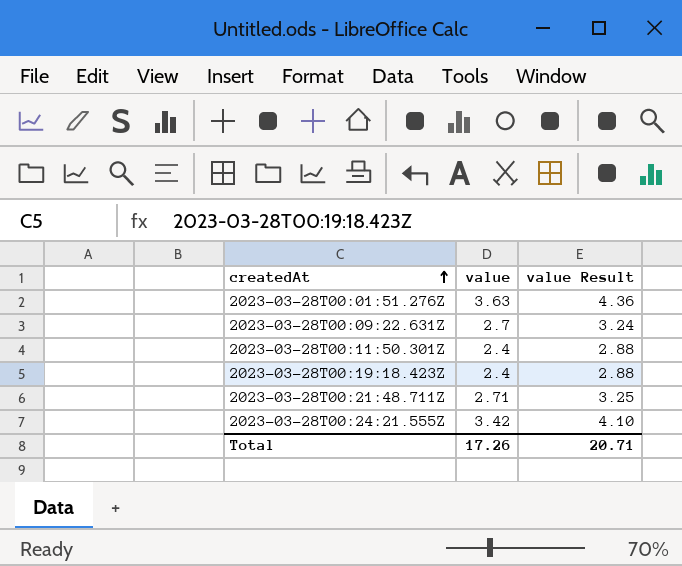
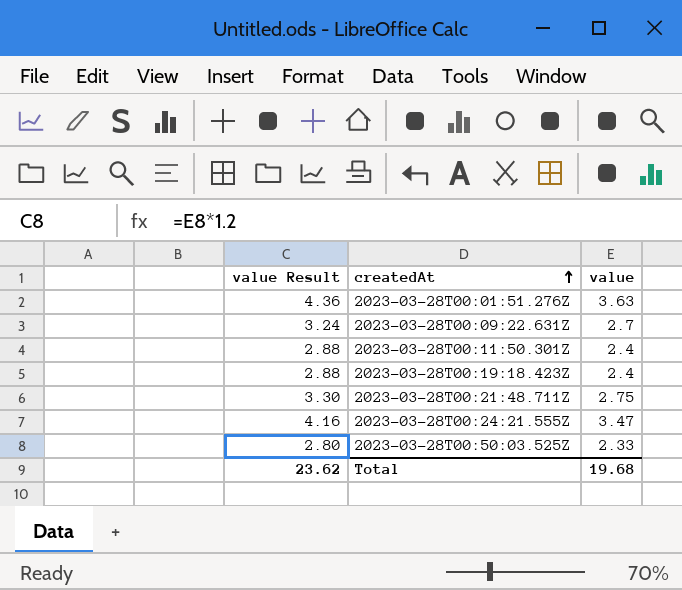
column value Result | position: 3 -> 1
2023-03-28T00:21:48.711Z | value Result: 3.25 -> 3.30
2023-03-28T00:21:48.711Z | value: 2.71 -> 2.75
2023-03-28T00:24:21.555Z | value Result: 4.10 -> 4.16
2023-03-28T00:24:21.555Z | value: 3.42 -> 3.47
row 2023-03-28T00:50:03.525Z: none -> 2.80 | 2.33
Total | value Result: 20.71 -> 23.62
Total | value: 17.26 -> 19.68

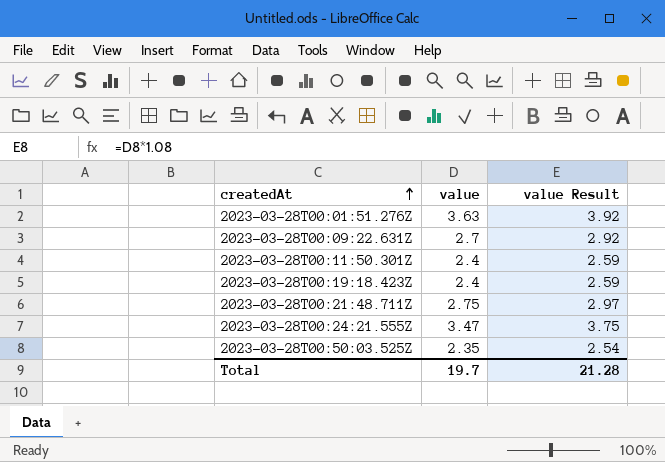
column value Result | formula: [value] * 1.2 -> [value] * 1.08
column value Result | position: 1 -> 3
2023-03-28T00:50:03.525Z | value: 2.33 -> 2.35
Total | value: 19.68 -> 19.7
Total | value Result: 23.62 -> 21.28

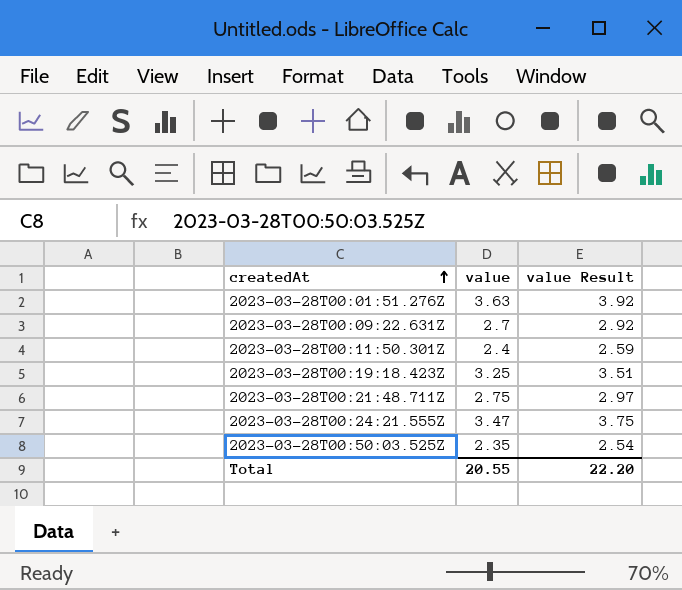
2023-03-28T00:19:18.423Z | value: 2.4 -> 3.25
2023-03-28T00:19:18.423Z | value Result: 2.59 -> 3.51
Total | value: 19.7 -> 20.55
Total | value Result: 21.28 -> 22.20

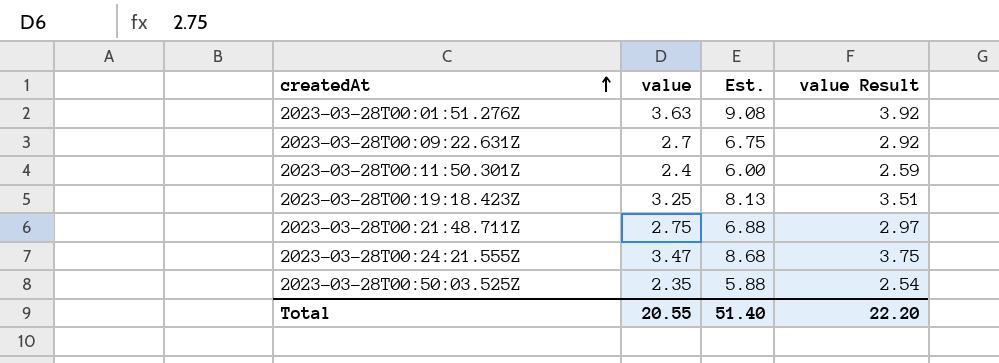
column Est. | formula: none -> [value] * 2.5

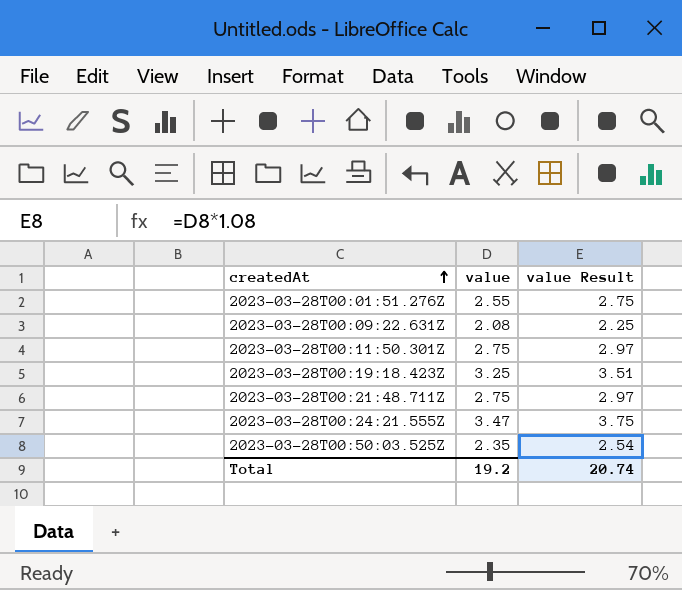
column Est. | formula: [value] * 2.5 -> none
2023-03-28T00:01:51.276Z | value: 3.63 -> 2.55
2023-03-28T00:01:51.276Z | value Result: 3.92 -> 2.75
2023-03-28T00:09:22.631Z | value: 2.7 -> 2.08
2023-03-28T00:09:22.631Z | value Result: 2.92 -> 2.25
2023-03-28T00:11:50.301Z | value: 2.4 -> 2.75
2023-03-28T00:11:50.301Z | value Result: 2.59 -> 2.97
Total | value: 20.55 -> 19.2
Total | value Result: 22.20 -> 20.74

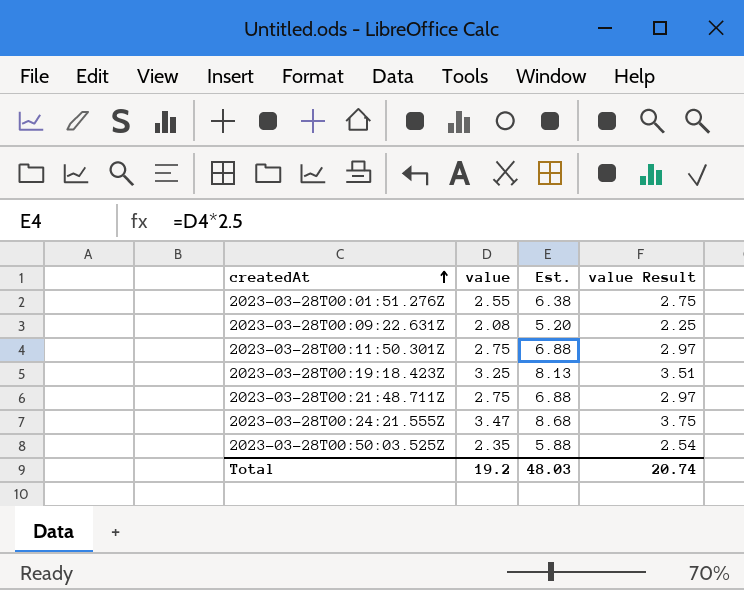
column Est. | formula: none -> [value] * 2.5

